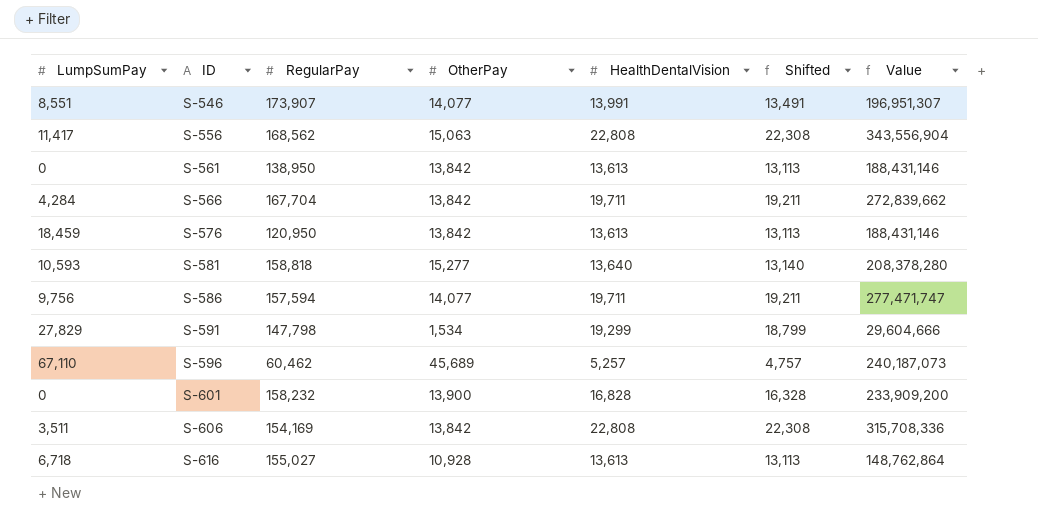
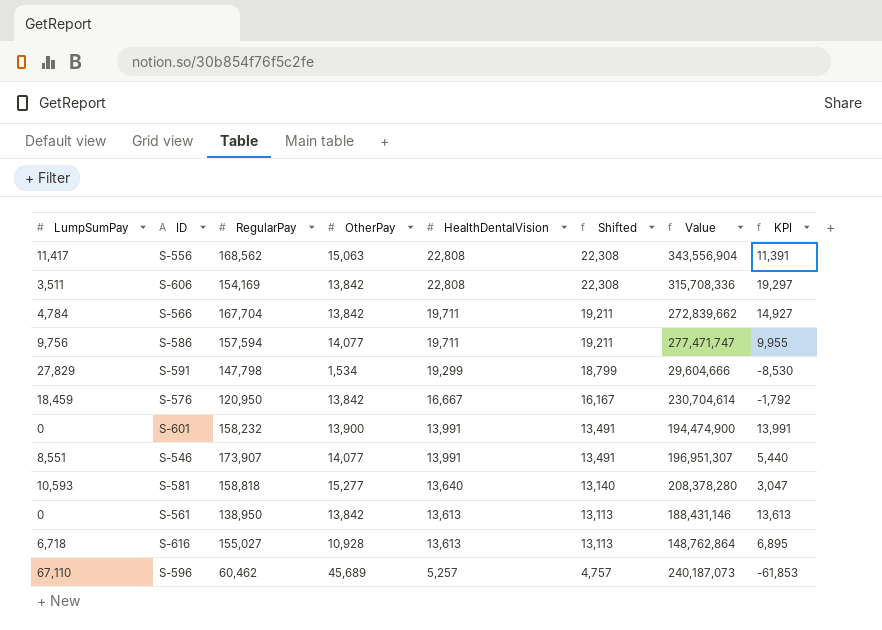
row order: ID ascending -> HealthDentalVision descending
column KPI | formula: none -> [HealthDentalVision] - [LumpSumPay]
S-566 | LumpSumPay: 4,284 -> 4,784
S-576 | HealthDentalVision: 13,613 -> 16,667
S-576 | Shifted: 13,113 -> 16,167
S-576 | Value: 188,431,146 -> 230,704,614
S-601 | HealthDentalVision: 16,828 -> 13,991
S-601 | Shifted: 16,328 -> 13,491
S-601 | Value: 233,909,200 -> 194,474,900

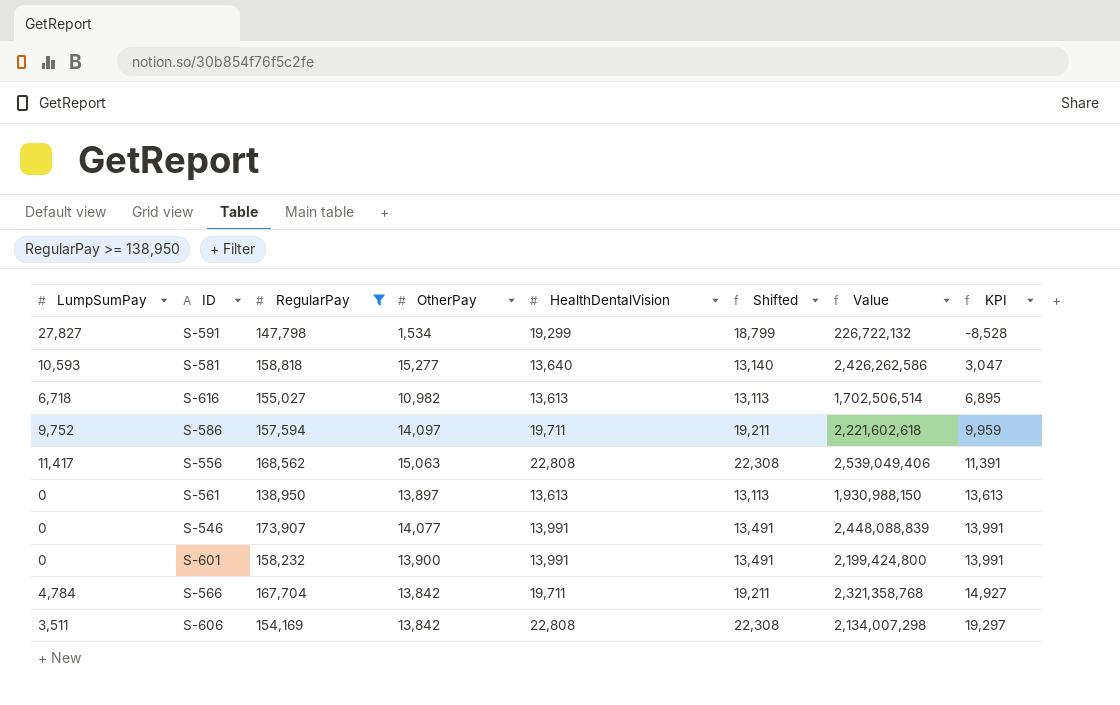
filter: none -> RegularPay >= 138,950
row order: HealthDentalVision descending -> KPI ascending
column Value | formula: [OtherPay] * [HealthDentalVision] -> [RegularPay] * [OtherPay]
S-591 | LumpSumPay: 27,829 -> 27,827
S-591 | KPI: -8,530 -> -8,528
S-616 | OtherPay: 10,928 -> 10,982
S-586 | LumpSumPay: 9,756 -> 9,752
S-586 | OtherPay: 14,077 -> 14,097
S-586 | KPI: 9,955 -> 9,959
S-561 | OtherPay: 13,842 -> 13,897
S-546 | LumpSumPay: 8,551 -> 0
S-546 | KPI: 5,440 -> 13,991

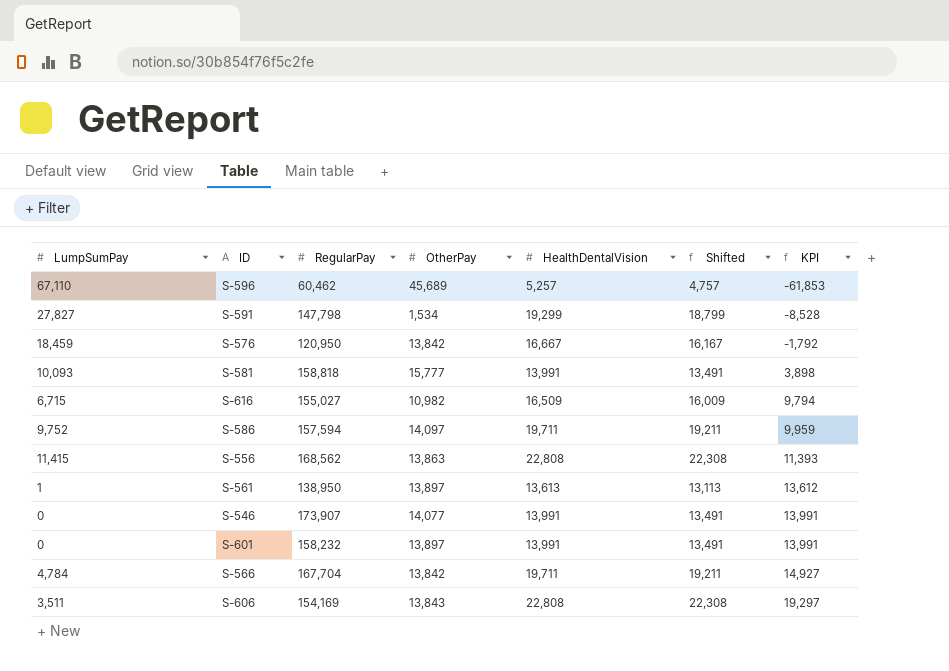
filter: RegularPay >= 138,950 -> none
column Value | formula: [RegularPay] * [OtherPay] -> none
S-581 | LumpSumPay: 10,593 -> 10,093
S-581 | OtherPay: 15,277 -> 15,777
S-581 | HealthDentalVision: 13,640 -> 13,991
S-581 | Shifted: 13,140 -> 13,491
S-581 | KPI: 3,047 -> 3,898
S-616 | LumpSumPay: 6,718 -> 6,715
S-616 | HealthDentalVision: 13,613 -> 16,509
S-616 | Shifted: 13,113 -> 16,009
S-616 | KPI: 6,895 -> 9,794
S-556 | LumpSumPay: 11,417 -> 11,415
S-556 | OtherPay: 15,063 -> 13,863
S-556 | KPI: 11,391 -> 11,393
S-561 | LumpSumPay: 0 -> 1
S-561 | KPI: 13,613 -> 13,612
S-601 | OtherPay: 13,900 -> 13,897
S-606 | OtherPay: 13,842 -> 13,843

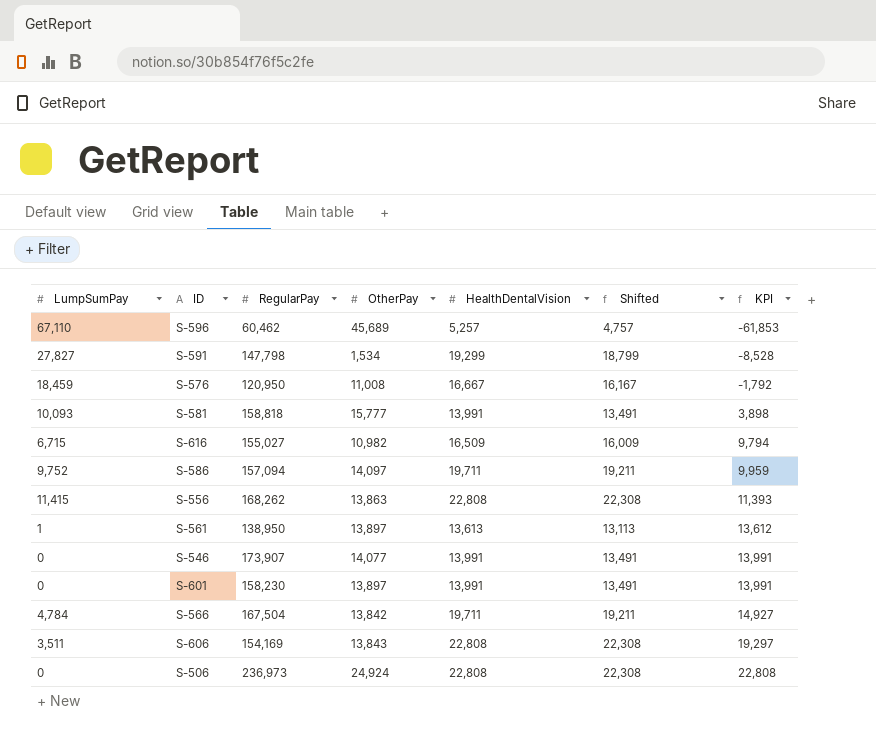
S-576 | OtherPay: 13,842 -> 11,008
S-586 | RegularPay: 157,594 -> 157,094
S-556 | RegularPay: 168,562 -> 168,262
S-601 | RegularPay: 158,232 -> 158,230
S-566 | RegularPay: 167,704 -> 167,504
row S-506: none -> 0 | 236,973 | 24,924 | 22,808 | 22,308 | 22,808

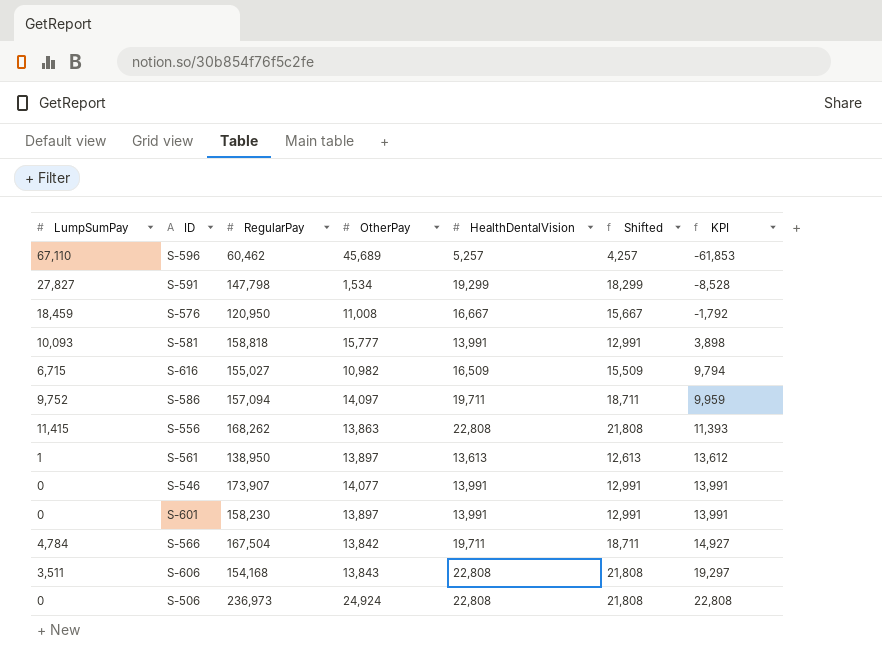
column Shifted | formula: [HealthDentalVision] - 500 -> [HealthDentalVision] - 1000
S-606 | RegularPay: 154,169 -> 154,168

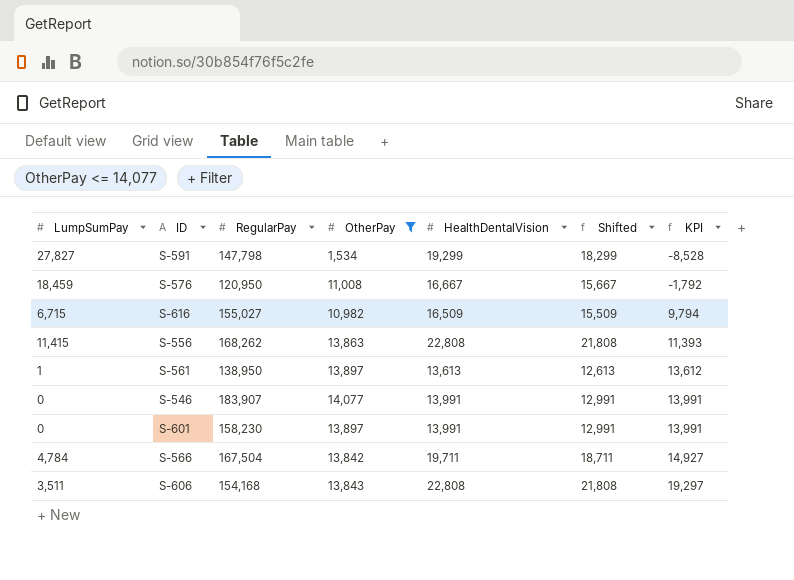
filter: none -> OtherPay <= 14,077
S-546 | RegularPay: 173,907 -> 183,907

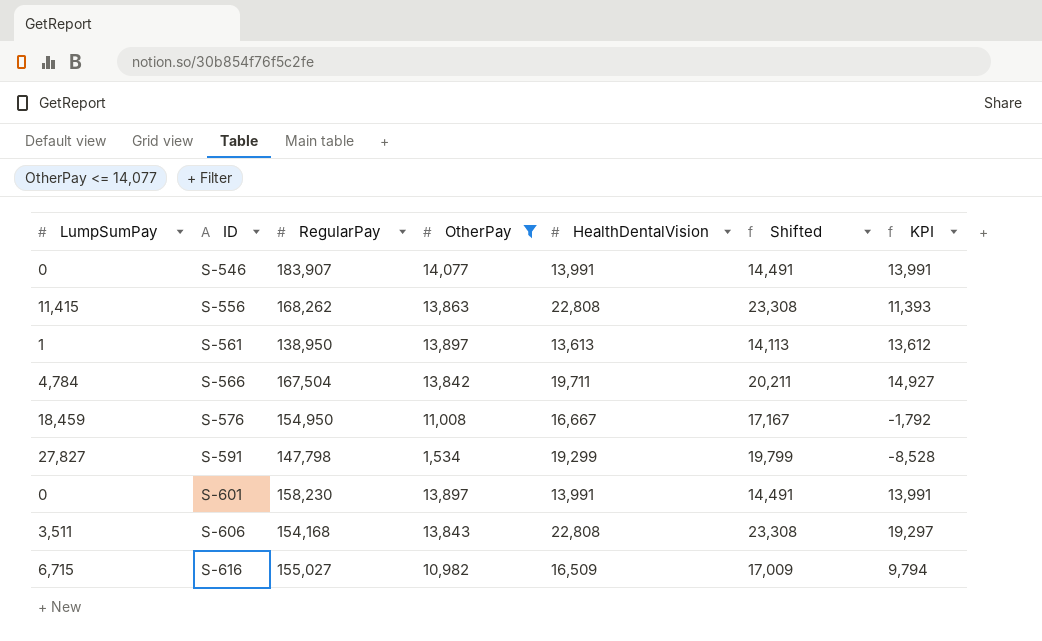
row order: KPI ascending -> ID ascending
column Shifted | formula: [HealthDentalVision] - 1000 -> [HealthDentalVision] + 500
S-576 | RegularPay: 120,950 -> 154,950

